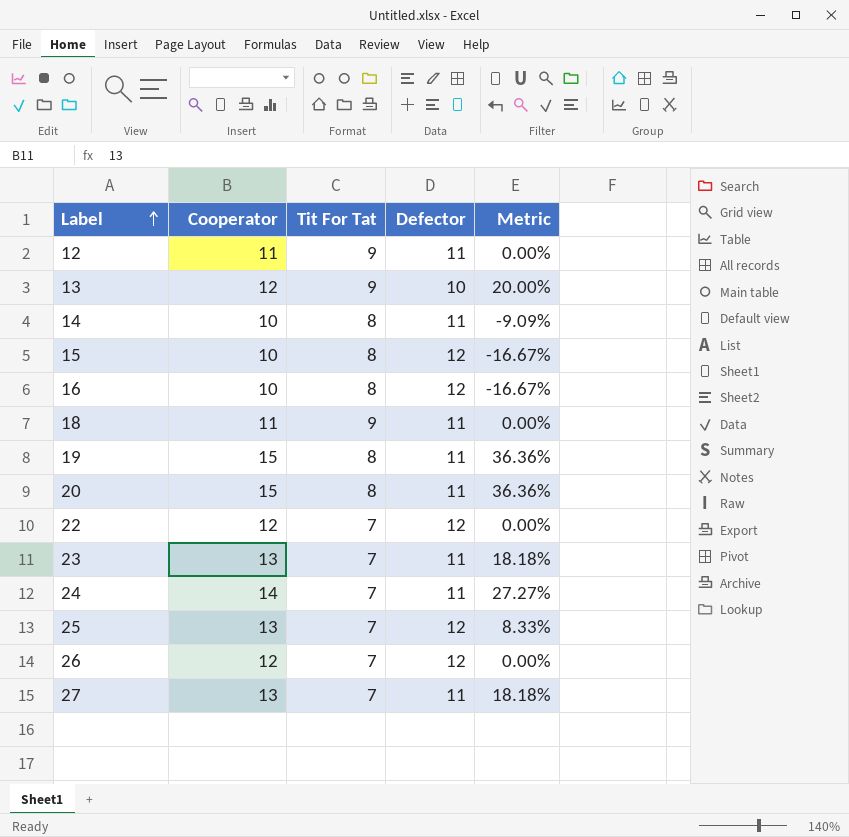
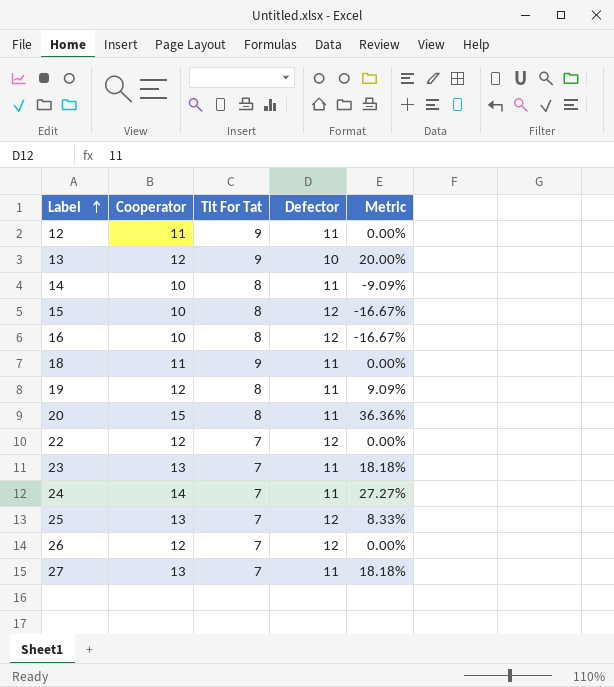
19 | Cooperator: 15 -> 12
19 | Metric: 36.36% -> 9.09%

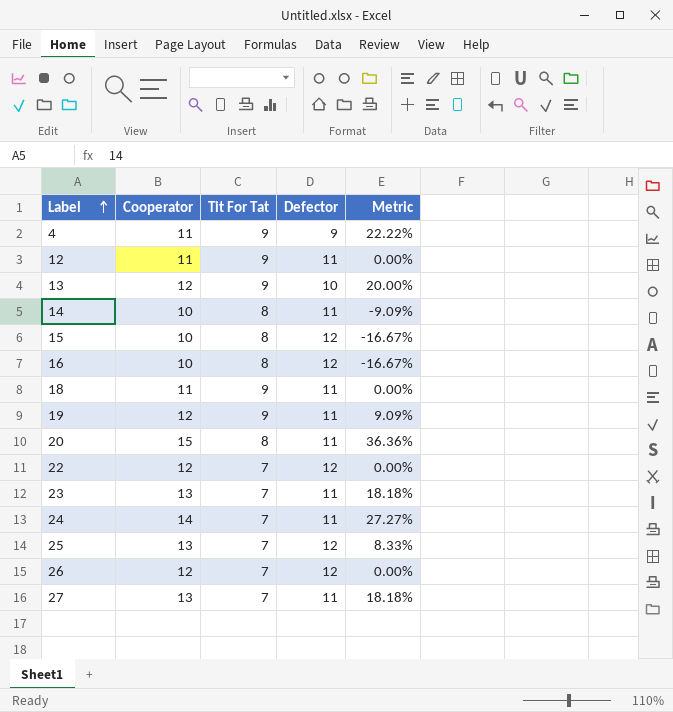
row 4: none -> 11 | 9 | 9 | 22.22%
19 | Tit For Tat: 8 -> 9

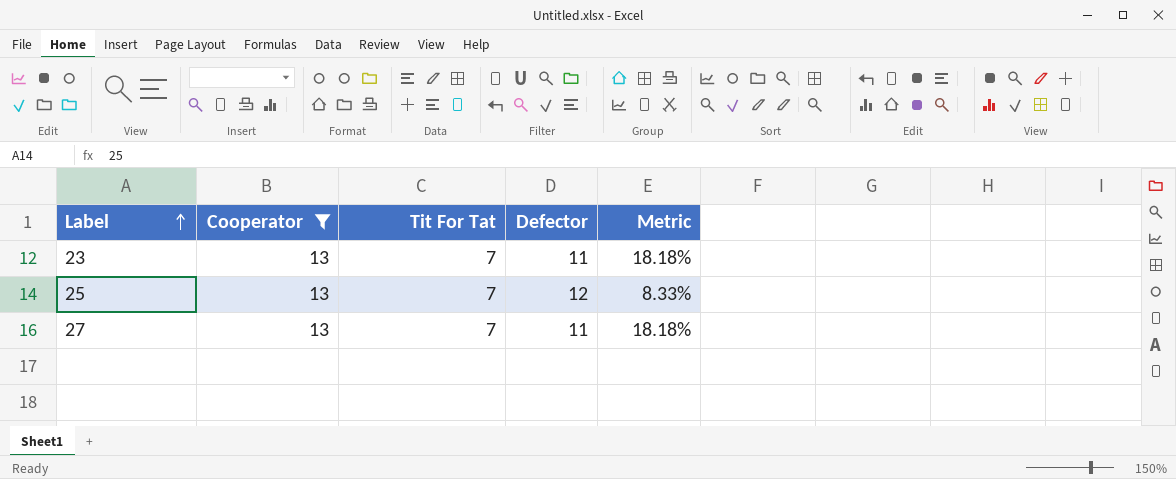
filter: none -> Cooperator = 13

